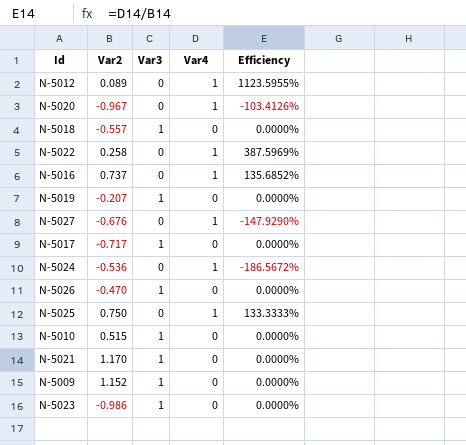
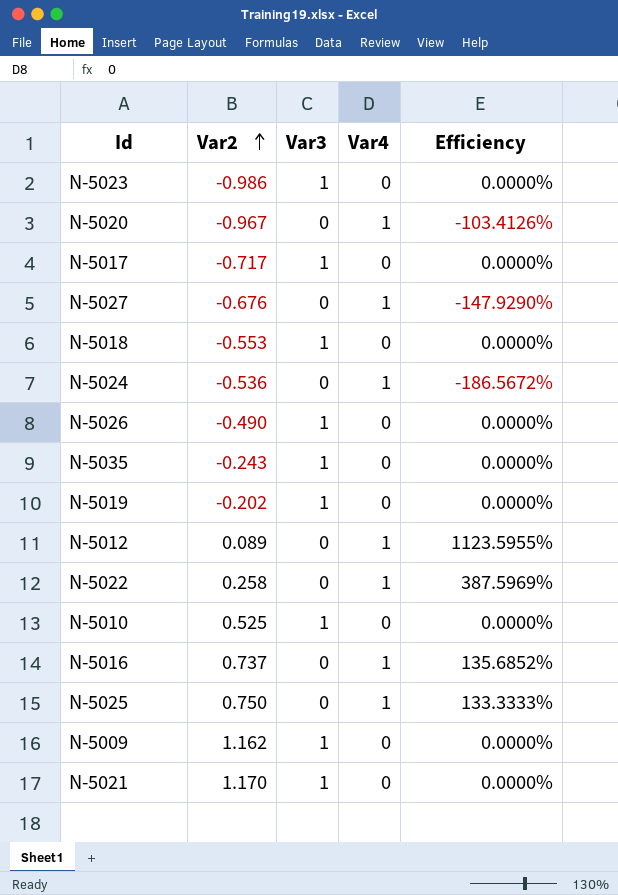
row order: none -> Var2 ascending
N-5018 | Var2: -0.557 -> -0.553
N-5026 | Var2: -0.470 -> -0.490
row N-5035: none -> -0.243 | 1 | 0 | 0.0000%
N-5019 | Var2: -0.207 -> -0.202
N-5010 | Var2: 0.515 -> 0.525
N-5009 | Var2: 1.152 -> 1.162

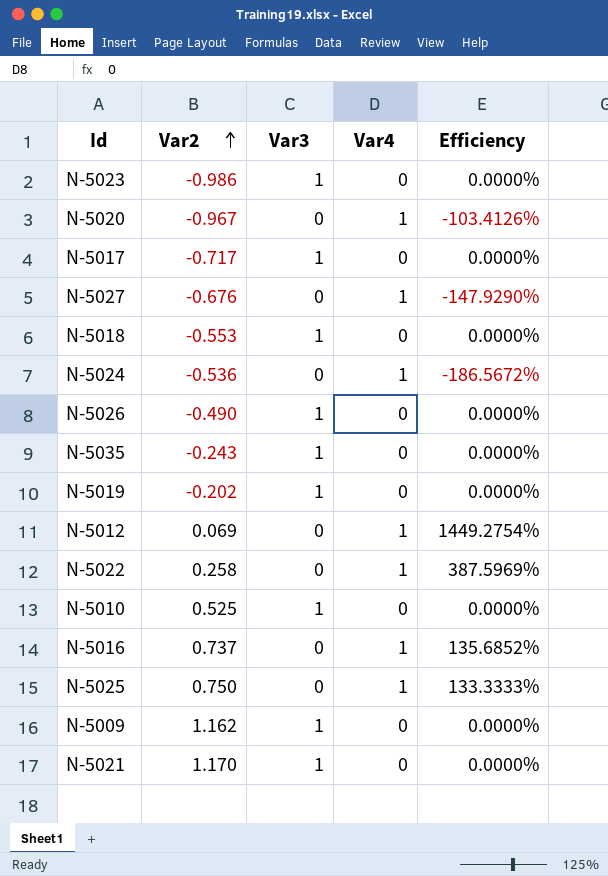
N-5012 | Var2: 0.089 -> 0.069
N-5012 | Efficiency: 1123.5955% -> 1449.2754%

